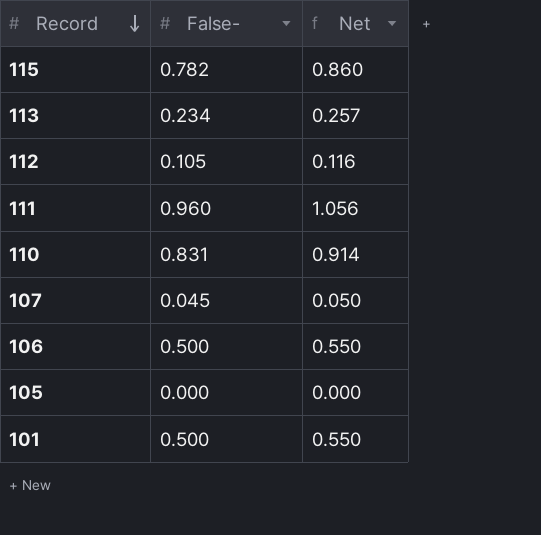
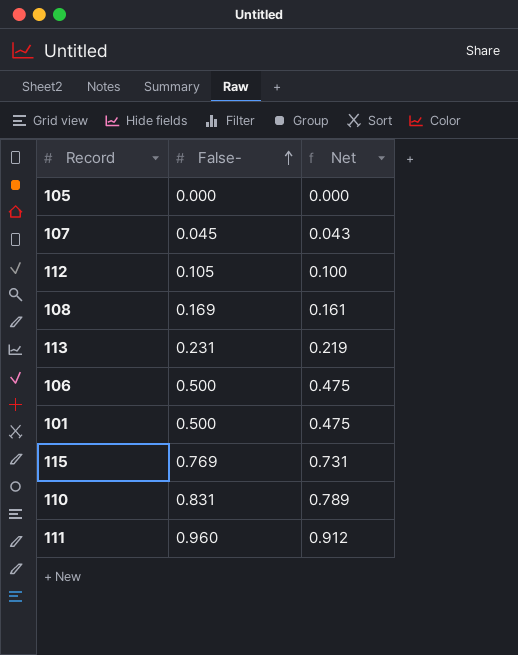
row order: Record descending -> False- ascending
column Net | formula: [False-] * 1.1 -> [False-] * 0.95
row 108: none -> 0.169 | 0.161
113 | False-: 0.234 -> 0.231
115 | False-: 0.782 -> 0.769

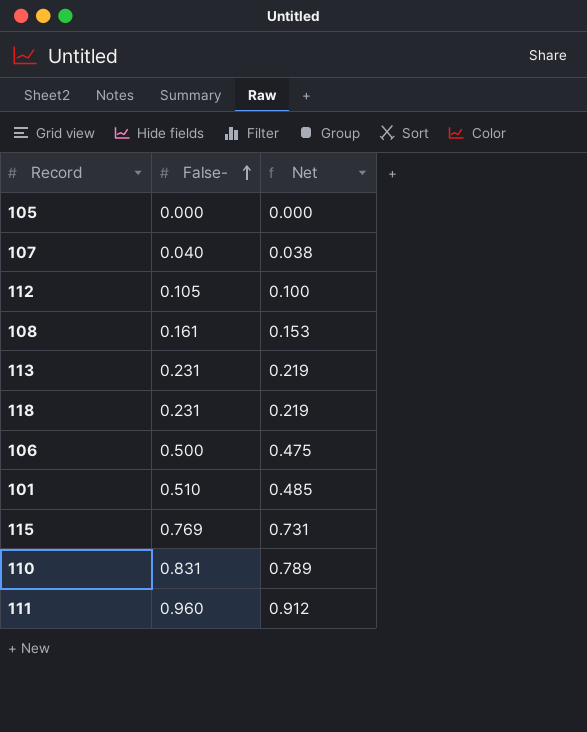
107 | False-: 0.045 -> 0.040
107 | Net: 0.043 -> 0.038
108 | False-: 0.169 -> 0.161
108 | Net: 0.161 -> 0.153
row 118: none -> 0.231 | 0.219
101 | False-: 0.500 -> 0.510
101 | Net: 0.475 -> 0.485

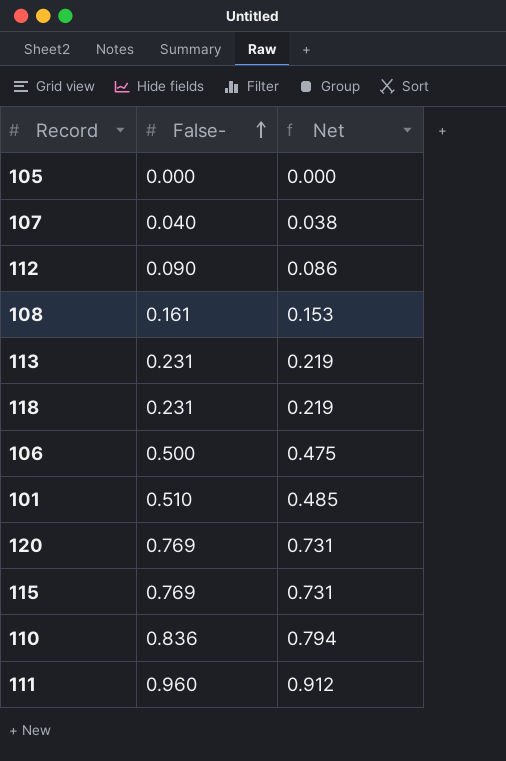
112 | False-: 0.105 -> 0.090
112 | Net: 0.100 -> 0.086
row 120: none -> 0.769 | 0.731
110 | False-: 0.831 -> 0.836
110 | Net: 0.789 -> 0.794

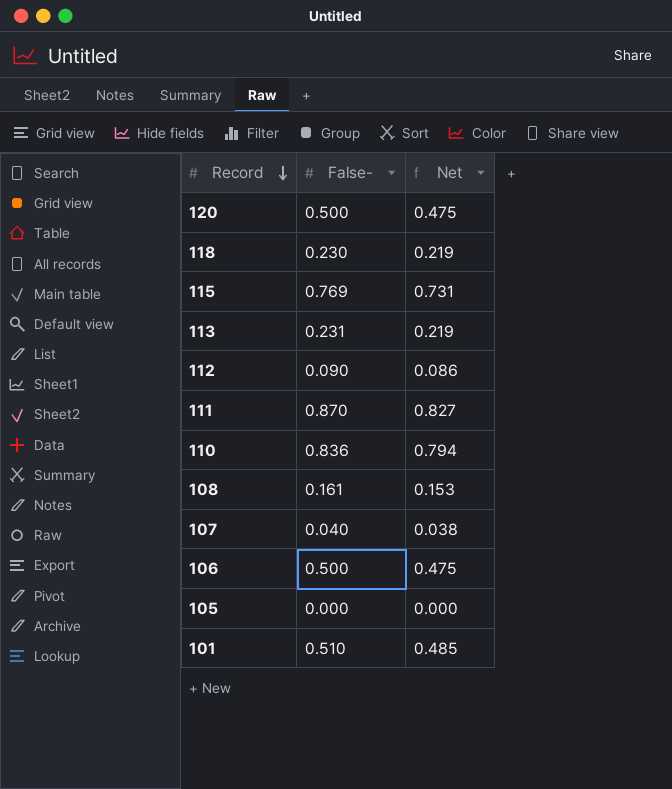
row order: False- ascending -> Record descending
120 | False-: 0.769 -> 0.500
120 | Net: 0.731 -> 0.475
118 | False-: 0.231 -> 0.230
111 | False-: 0.960 -> 0.870
111 | Net: 0.912 -> 0.827

